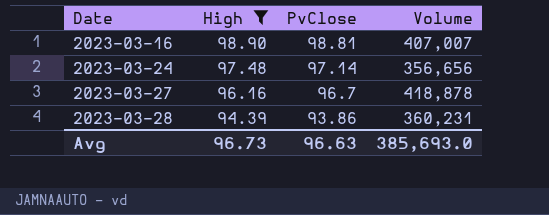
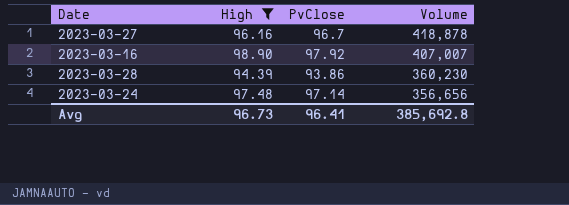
row order: Date ascending -> Volume descending
2023-03-16 | PvClose: 98.81 -> 97.92
2023-03-28 | Volume: 360,231 -> 360,230
Avg | PvClose: 96.63 -> 96.41
Avg | Volume: 385,693.0 -> 385,692.8

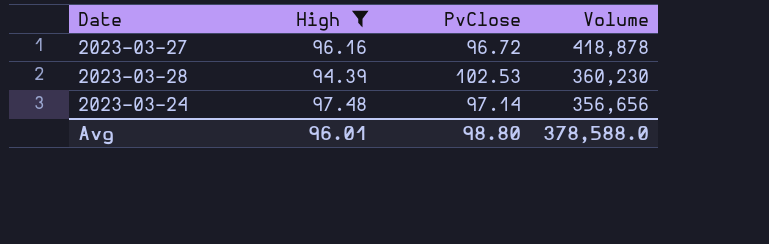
row 2023-03-16: 98.90 | 97.92 | 407,007 -> none
2023-03-27 | PvClose: 96.7 -> 96.72
2023-03-28 | PvClose: 93.86 -> 102.53
Avg | High: 96.73 -> 96.01
Avg | PvClose: 96.41 -> 98.80
Avg | Volume: 385,692.8 -> 378,588.0

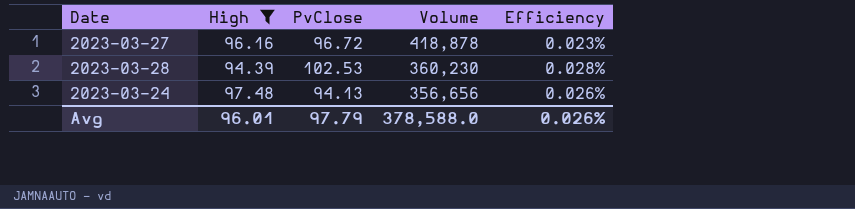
column Efficiency | formula: none -> [PvClose] / [Volume]
2023-03-24 | PvClose: 97.14 -> 94.13
Avg | PvClose: 98.80 -> 97.79

